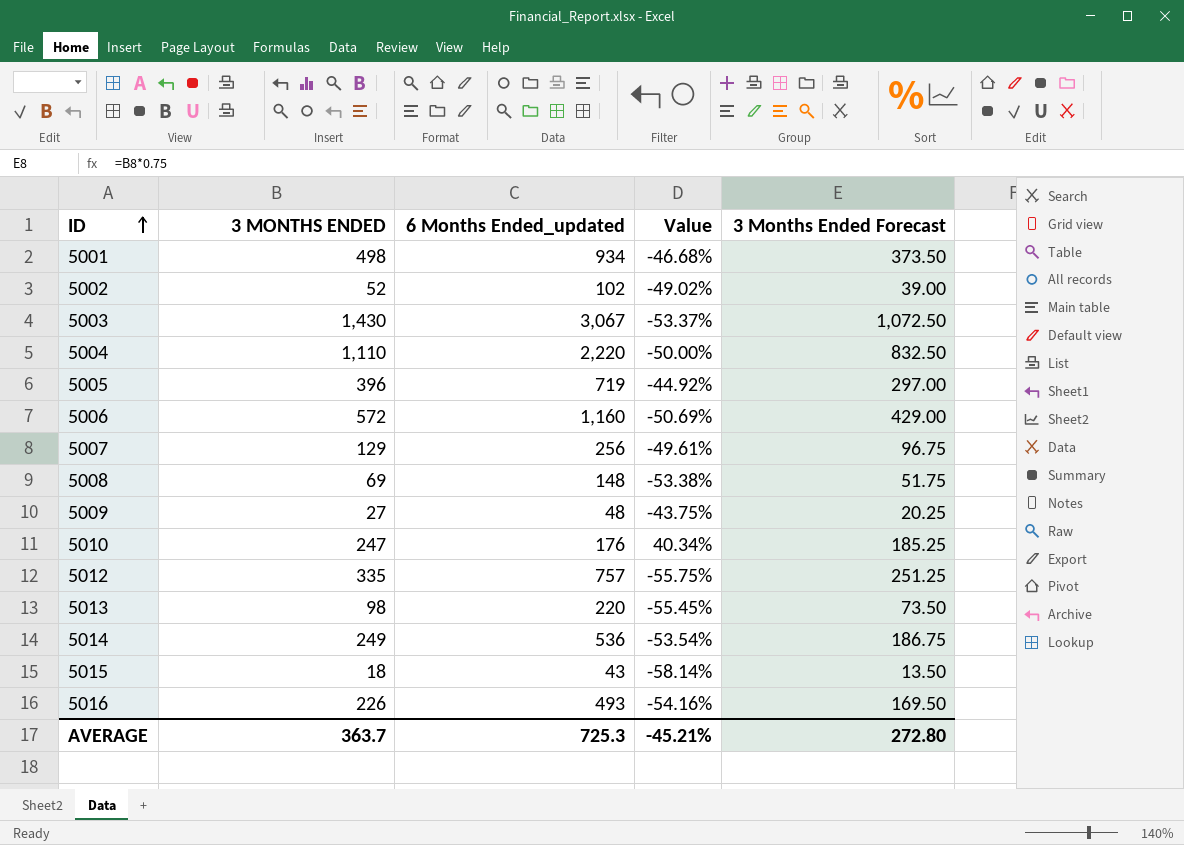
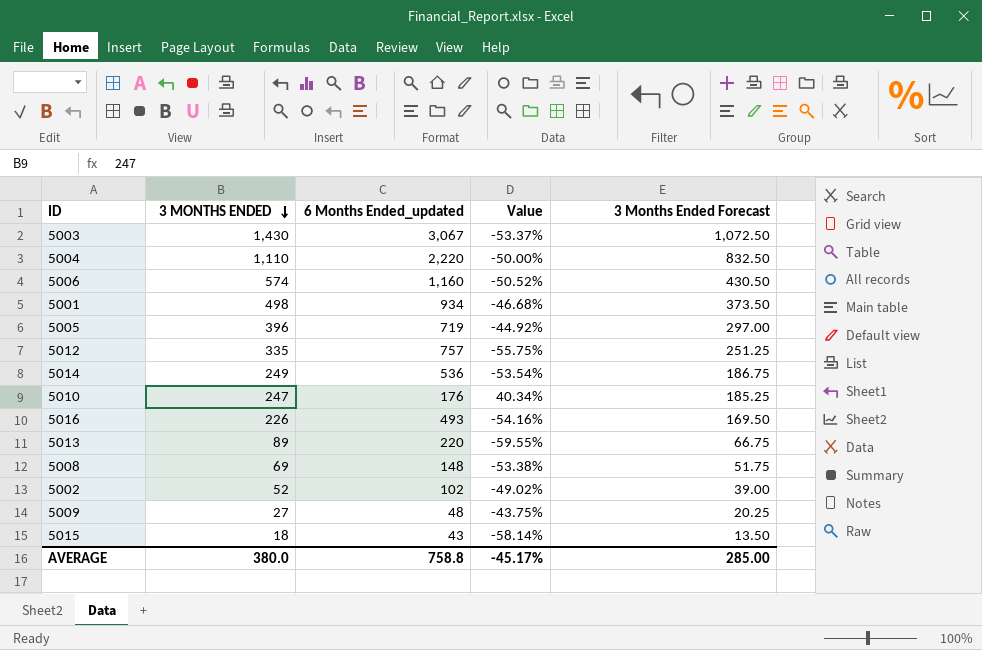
row order: ID ascending -> 3 MONTHS ENDED descending
row 5007: 129 | 256 | -49.61% | 96.75 -> none
5006 | 3 MONTHS ENDED: 572 -> 574
5006 | Value: -50.69% -> -50.52%
5006 | 3 Months Ended Forecast: 429.00 -> 430.50
5013 | 3 MONTHS ENDED: 98 -> 89
5013 | Value: -55.45% -> -59.55%
5013 | 3 Months Ended Forecast: 73.50 -> 66.75
AVERAGE | 3 MONTHS ENDED: 363.7 -> 380.0
AVERAGE | 6 Months Ended_updated: 725.3 -> 758.8
AVERAGE | Value: -45.21% -> -45.17%
AVERAGE | 3 Months Ended Forecast: 272.80 -> 285.00

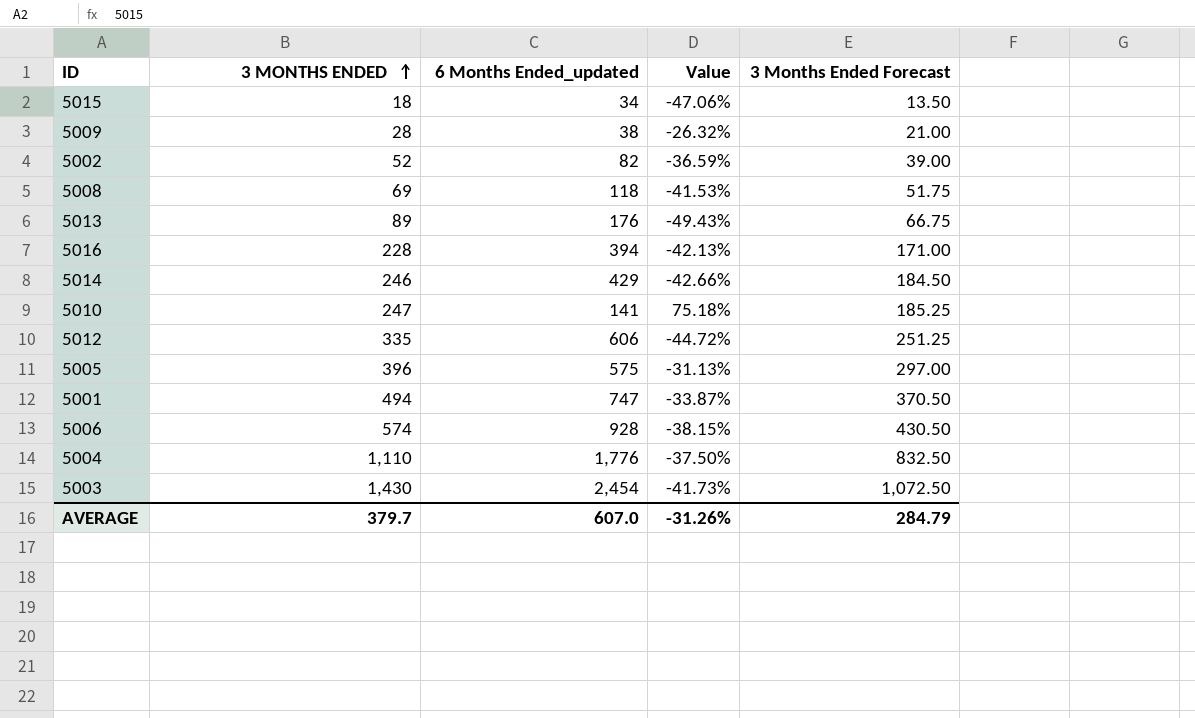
row order: 3 MONTHS ENDED descending -> 3 MONTHS ENDED ascending
5015 | 6 Months Ended_updated: 43 -> 34
5015 | Value: -58.14% -> -47.06%
5009 | 3 MONTHS ENDED: 27 -> 28
5009 | 6 Months Ended_updated: 48 -> 38
5009 | Value: -43.75% -> -26.32%
5009 | 3 Months Ended Forecast: 20.25 -> 21.00
5002 | 6 Months Ended_updated: 102 -> 82
5002 | Value: -49.02% -> -36.59%
5008 | 6 Months Ended_updated: 148 -> 118
5008 | Value: -53.38% -> -41.53%
5013 | 6 Months Ended_updated: 220 -> 176
5013 | Value: -59.55% -> -49.43%
5016 | 3 MONTHS ENDED: 226 -> 228
5016 | 6 Months Ended_updated: 493 -> 394
5016 | Value: -54.16% -> -42.13%
5016 | 3 Months Ended Forecast: 169.50 -> 171.00
5014 | 3 MONTHS ENDED: 249 -> 246
5014 | 6 Months Ended_updated: 536 -> 429
5014 | Value: -53.54% -> -42.66%
5014 | 3 Months Ended Forecast: 186.75 -> 184.50
5010 | 6 Months Ended_updated: 176 -> 141
5010 | Value: 40.34% -> 75.18%
5012 | 6 Months Ended_updated: 757 -> 606
5012 | Value: -55.75% -> -44.72%
5005 | 6 Months Ended_updated: 719 -> 575
5005 | Value: -44.92% -> -31.13%
5001 | 3 MONTHS ENDED: 498 -> 494
5001 | 6 Months Ended_updated: 934 -> 747
5001 | Value: -46.68% -> -33.87%
5001 | 3 Months Ended Forecast: 373.50 -> 370.50
5006 | 6 Months Ended_updated: 1,160 -> 928
5006 | Value: -50.52% -> -38.15%
5004 | 6 Months Ended_updated: 2,220 -> 1,776
5004 | Value: -50.00% -> -37.50%
5003 | 6 Months Ended_updated: 3,067 -> 2,454
5003 | Value: -53.37% -> -41.73%
AVERAGE | 3 MONTHS ENDED: 380.0 -> 379.7
AVERAGE | 6 Months Ended_updated: 758.8 -> 607.0
AVERAGE | Value: -45.17% -> -31.26%
AVERAGE | 3 Months Ended Forecast: 285.00 -> 284.79

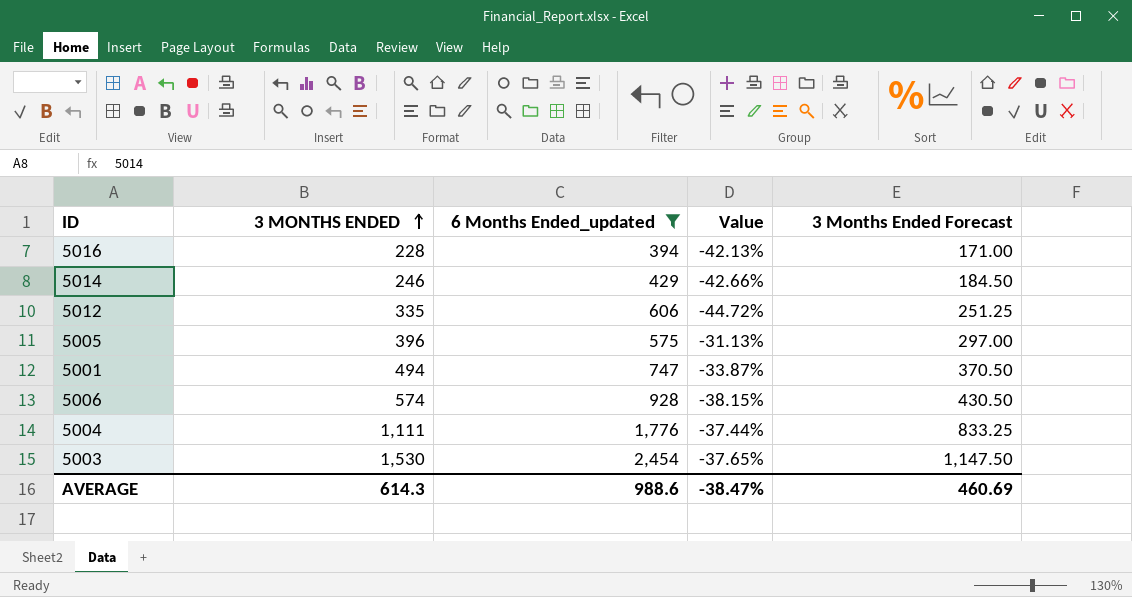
filter: none -> 6 Months Ended_updated >= 394
5004 | 3 MONTHS ENDED: 1,110 -> 1,111
5004 | Value: -37.50% -> -37.44%
5004 | 3 Months Ended Forecast: 832.50 -> 833.25
5003 | 3 MONTHS ENDED: 1,430 -> 1,530
5003 | Value: -41.73% -> -37.65%
5003 | 3 Months Ended Forecast: 1,072.50 -> 1,147.50
AVERAGE | 3 MONTHS ENDED: 379.7 -> 614.3
AVERAGE | 6 Months Ended_updated: 607.0 -> 988.6
AVERAGE | Value: -31.26% -> -38.47%
AVERAGE | 3 Months Ended Forecast: 284.79 -> 460.69

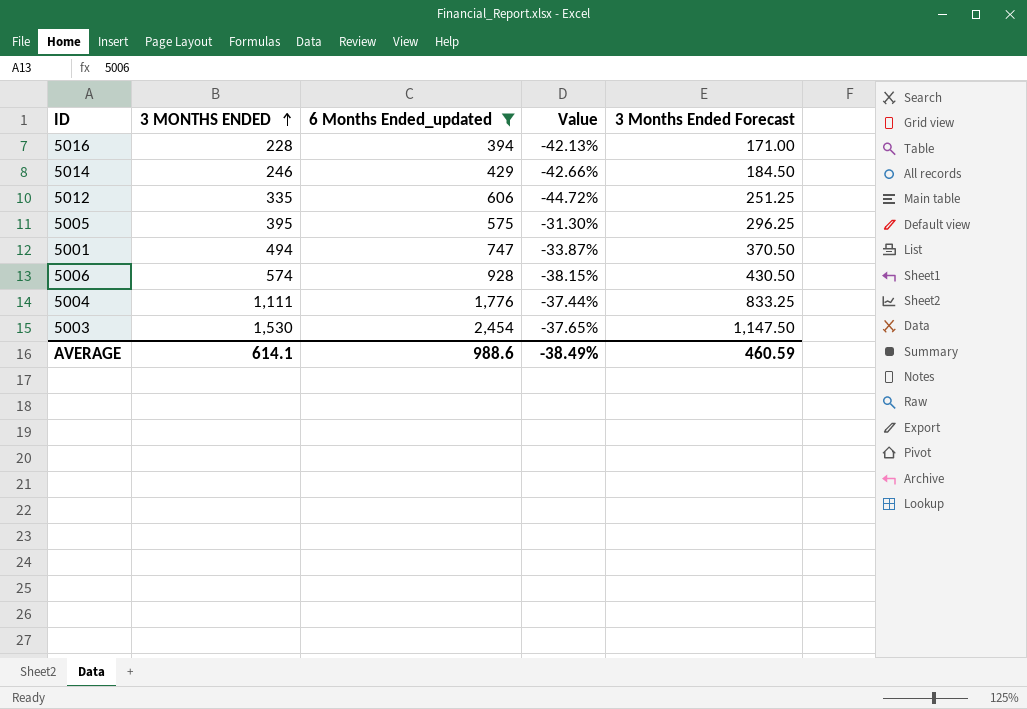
5005 | 3 MONTHS ENDED: 396 -> 395
5005 | Value: -31.13% -> -31.30%
5005 | 3 Months Ended Forecast: 297.00 -> 296.25
AVERAGE | 3 MONTHS ENDED: 614.3 -> 614.1
AVERAGE | Value: -38.47% -> -38.49%
AVERAGE | 3 Months Ended Forecast: 460.69 -> 460.59

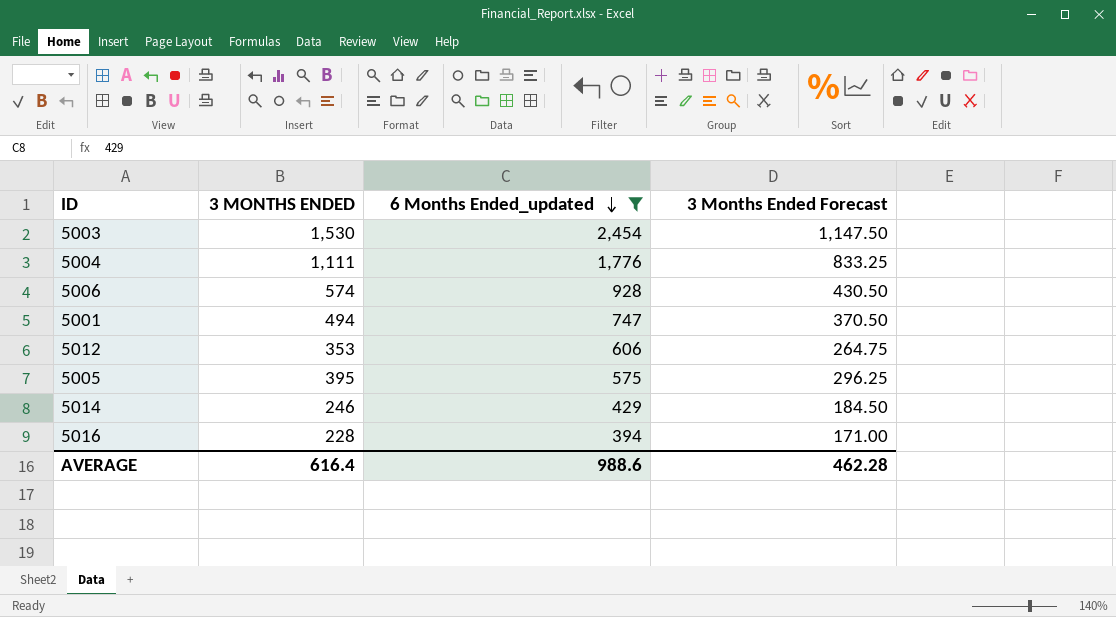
row order: 3 MONTHS ENDED ascending -> 6 Months Ended_updated descending
column Value | formula: ([3 MONTHS ENDED] - [6 Months Ended_updated]) / [6 Months Ended_updated] -> none
5012 | 3 MONTHS ENDED: 335 -> 353
5012 | 3 Months Ended Forecast: 251.25 -> 264.75
AVERAGE | 3 MONTHS ENDED: 614.1 -> 616.4
AVERAGE | 3 Months Ended Forecast: 460.59 -> 462.28

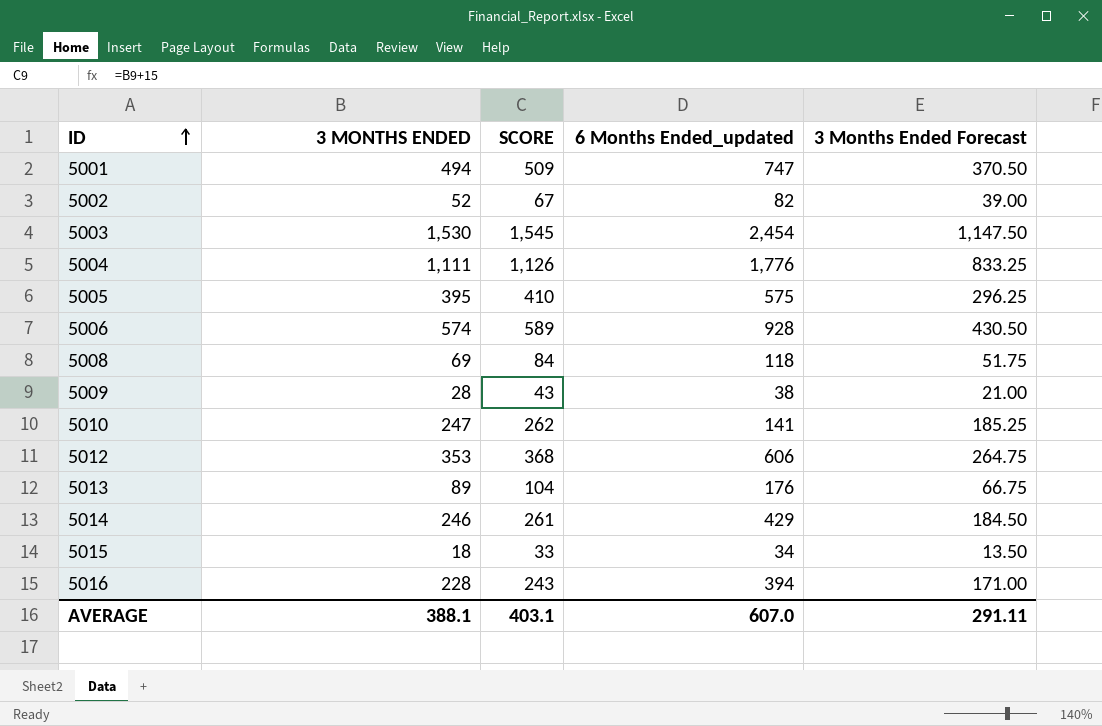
filter: 6 Months Ended_updated >= 394 -> none
row order: 6 Months Ended_updated descending -> ID ascending
column SCORE | formula: none -> [3 MONTHS ENDED] + 15
AVERAGE | 3 MONTHS ENDED: 616.4 -> 388.1
AVERAGE | 6 Months Ended_updated: 988.6 -> 607.0
AVERAGE | 3 Months Ended Forecast: 462.28 -> 291.11

